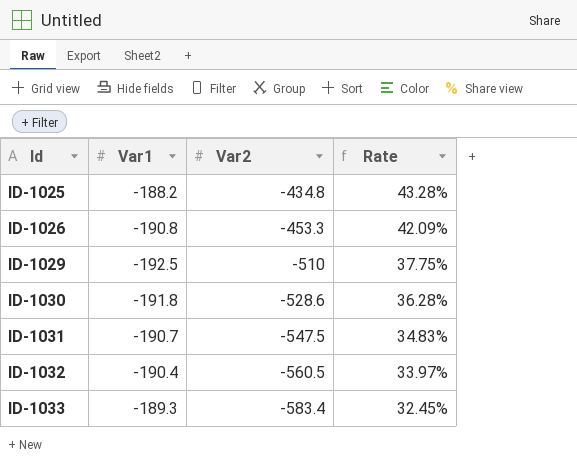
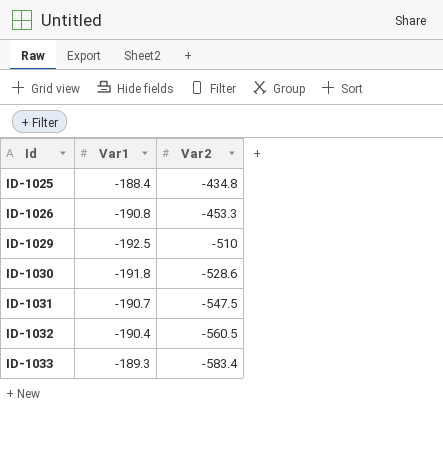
column Rate | formula: [Var1] / [Var2] -> none
ID-1025 | Var1: -188.2 -> -188.4

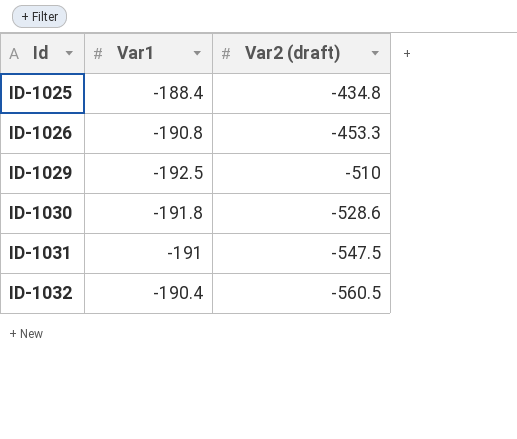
column name: Var2 -> Var2 (draft)
row ID-1033: -189.3 | -583.4 -> none
ID-1031 | Var1: -190.7 -> -191

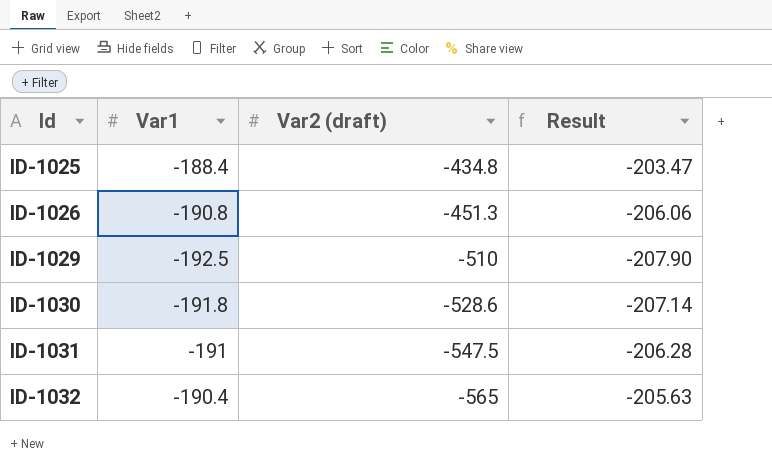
column Result | formula: none -> [Var1] * 1.08
ID-1026 | Var2 (draft): -453.3 -> -451.3
ID-1032 | Var2 (draft): -560.5 -> -565

